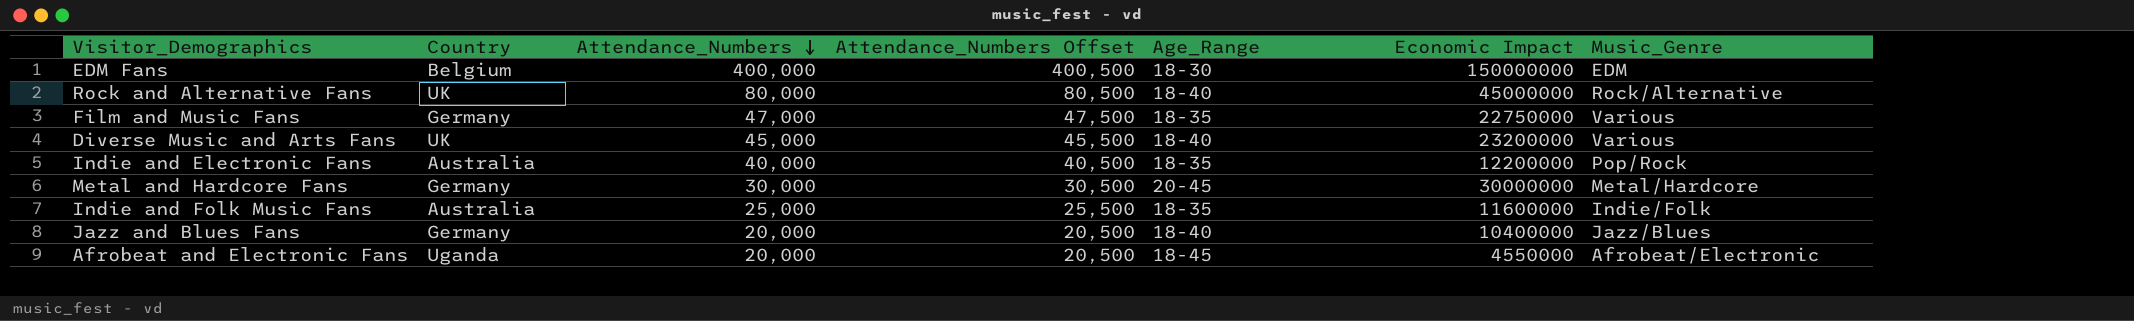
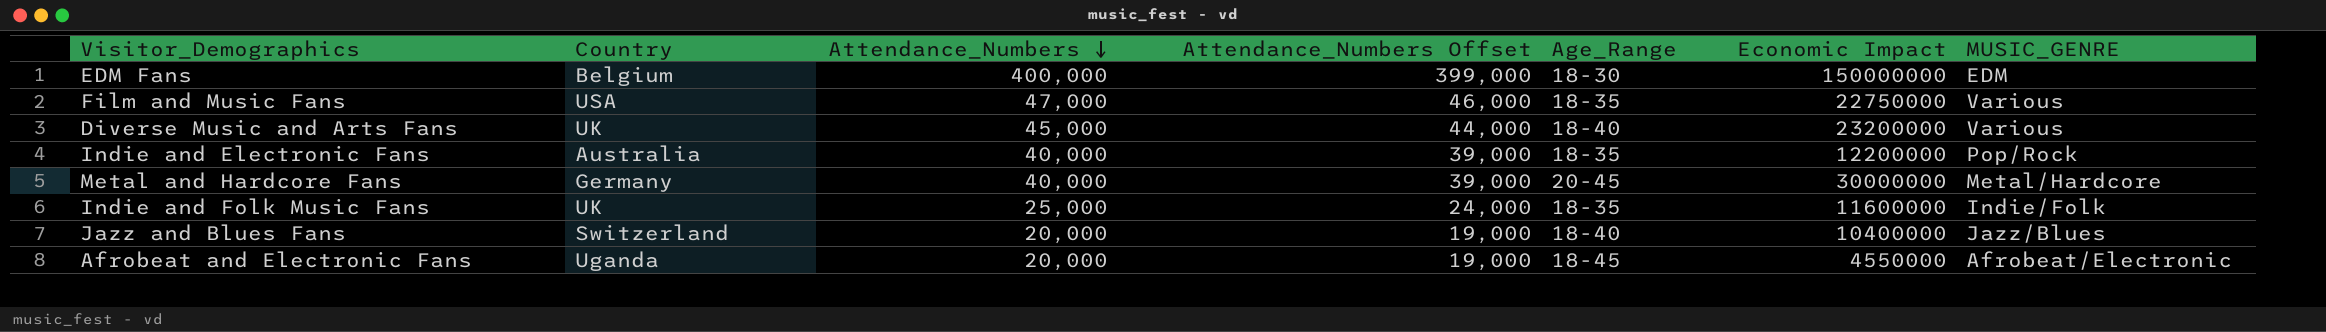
column Attendance_Numbers Offset | formula: [Attendance_Numbers] + 500 -> [Attendance_Numbers] - 1000
column name: Music_Genre -> MUSIC_GENRE
row Rock and Alternative Fans: UK | 80,000 | 80,500 | 18-40 | 45000000 | Rock/Alternative -> none
Film and Music Fans | Country: Germany -> USA
Metal and Hardcore Fans | Attendance_Numbers: 30,000 -> 40,000
Indie and Folk Music Fans | Country: Australia -> UK
Jazz and Blues Fans | Country: Germany -> Switzerland

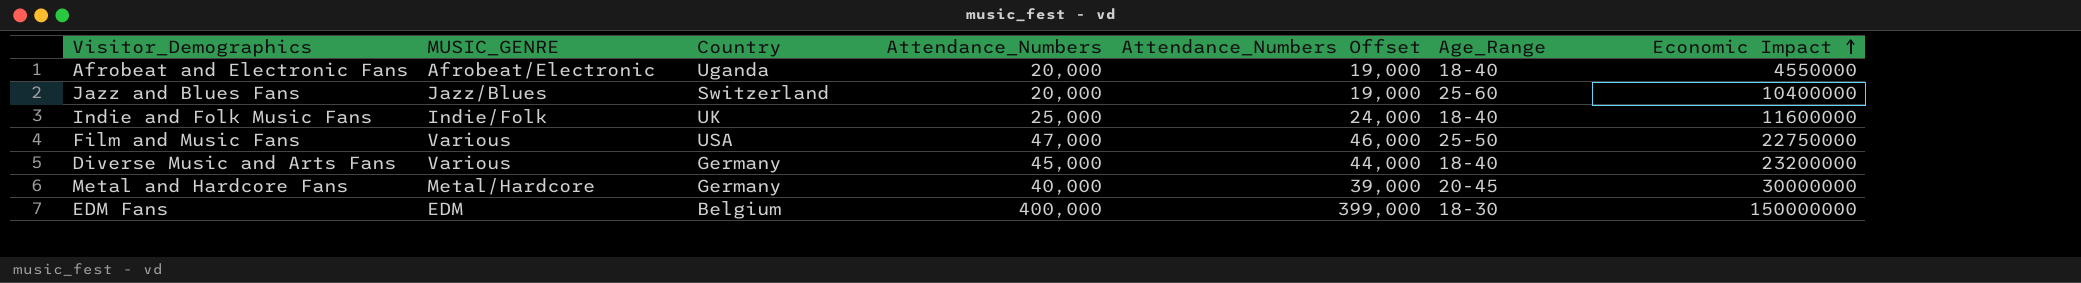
row order: Attendance_Numbers descending -> Economic Impact ascending
column MUSIC_GENRE | position: 7 -> 2
row Indie and Electronic Fans: Australia | 40,000 | 39,000 | 18-35 | 12200000 | Pop/Rock -> none
Afrobeat and Electronic Fans | Age_Range: 18-45 -> 18-40
Jazz and Blues Fans | Age_Range: 18-40 -> 25-60
Indie and Folk Music Fans | Age_Range: 18-35 -> 18-40
Film and Music Fans | Age_Range: 18-35 -> 25-50
Diverse Music and Arts Fans | Country: UK -> Germany

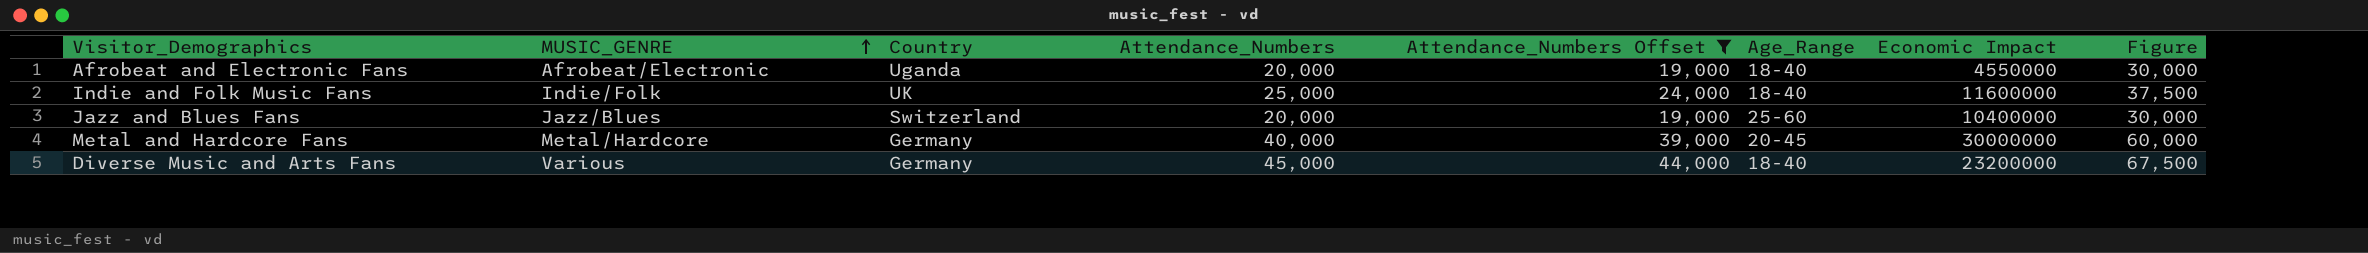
filter: none -> Attendance_Numbers Offset <= 44,000
row order: Economic Impact ascending -> MUSIC_GENRE ascending
column Figure | formula: none -> [Attendance_Numbers] * 1.5

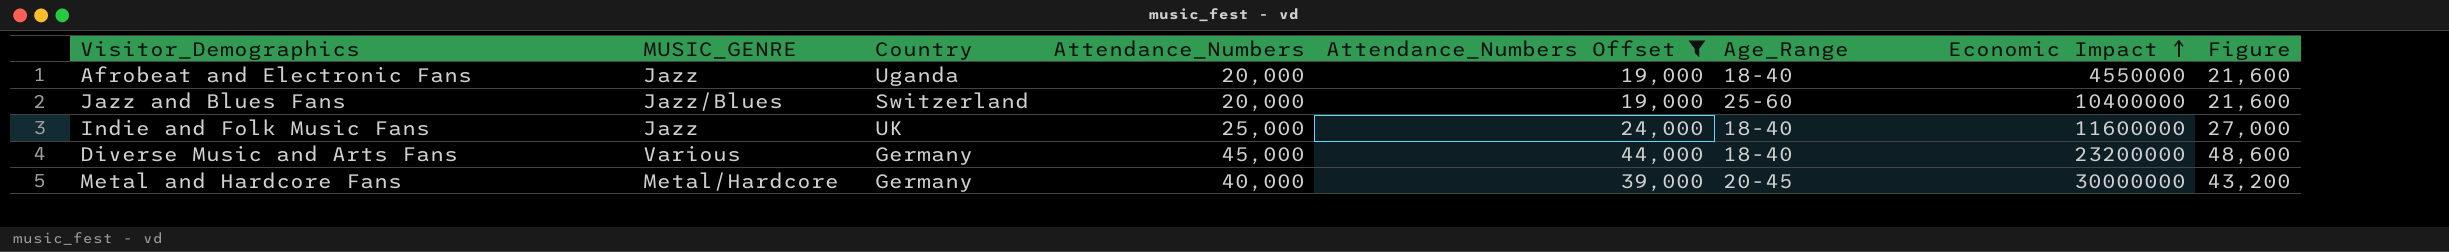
row order: MUSIC_GENRE ascending -> Economic Impact ascending
column Figure | formula: [Attendance_Numbers] * 1.5 -> [Attendance_Numbers] * 1.08
Afrobeat and Electronic Fans | MUSIC_GENRE: Afrobeat/Electronic -> Jazz
Indie and Folk Music Fans | MUSIC_GENRE: Indie/Folk -> Jazz

